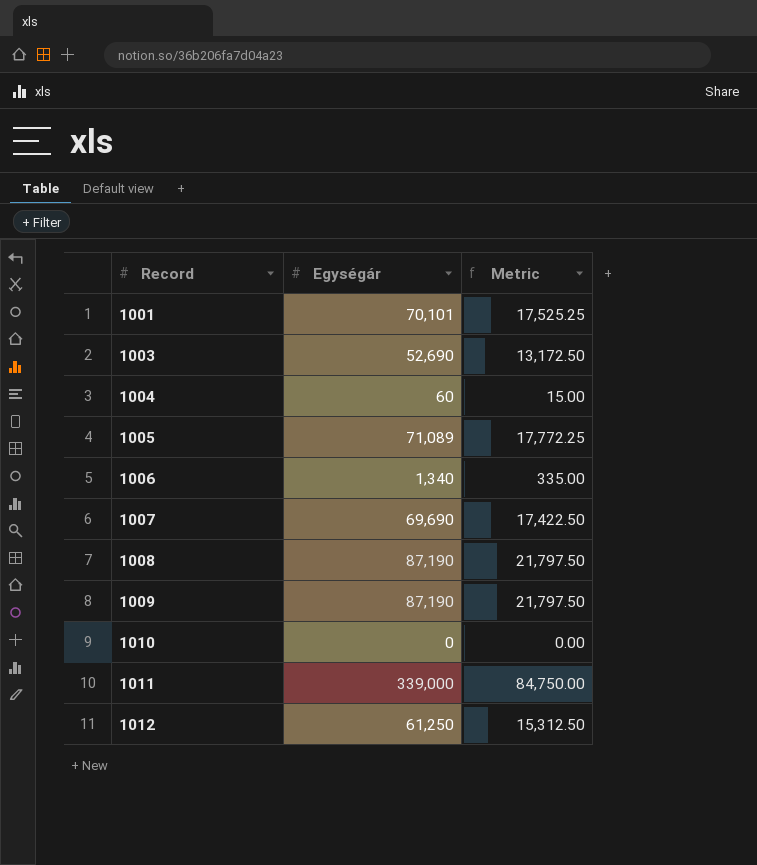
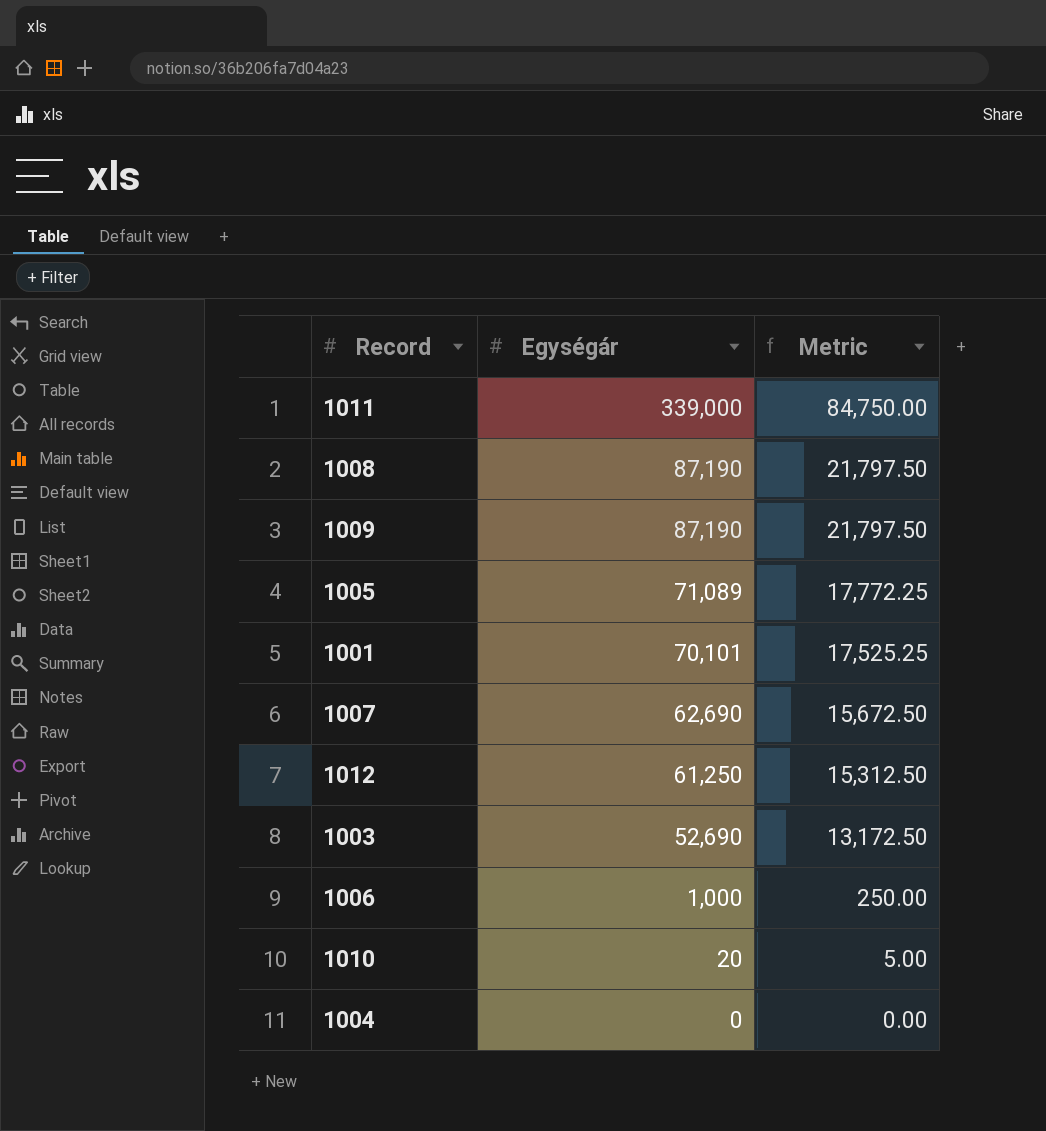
row order: Record ascending -> Egységár descending
1007 | Egységár: 69,690 -> 62,690
1007 | Metric: 17,422.50 -> 15,672.50
1006 | Egységár: 1,340 -> 1,000
1006 | Metric: 335.00 -> 250.00
1010 | Egységár: 0 -> 20
1010 | Metric: 0.00 -> 5.00
1004 | Egységár: 60 -> 0
1004 | Metric: 15.00 -> 0.00

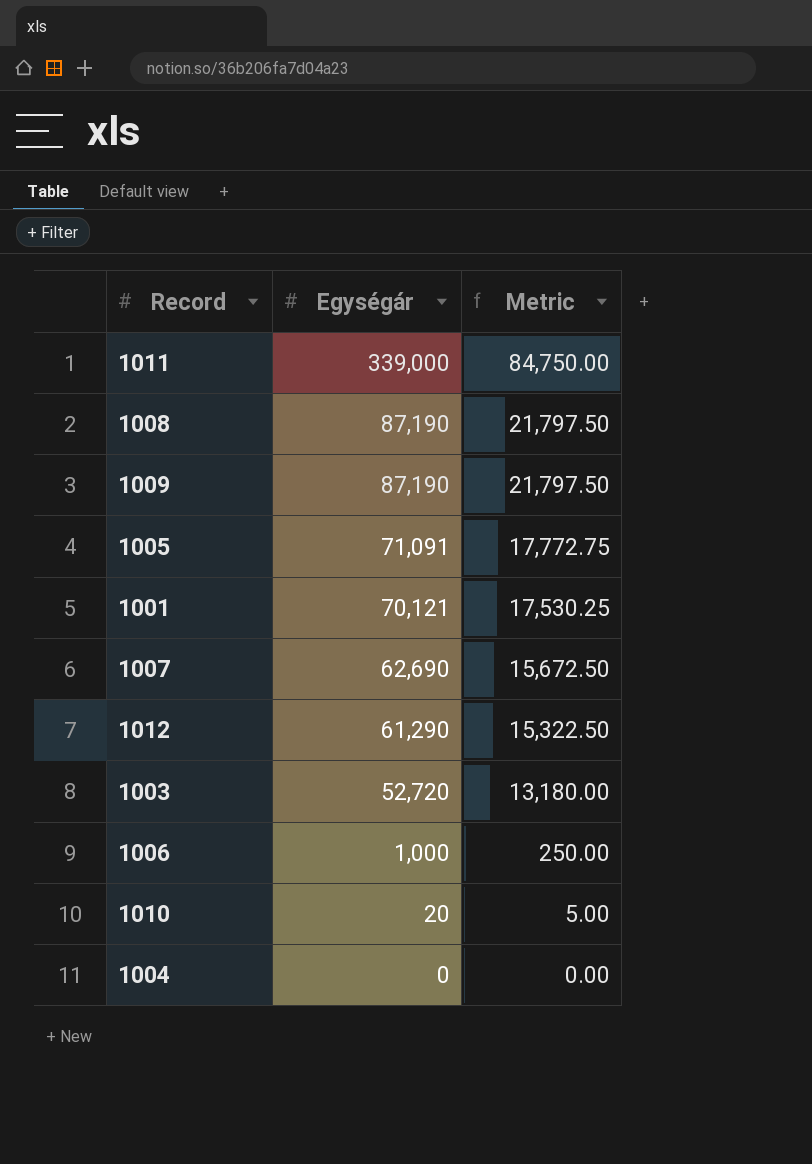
1005 | Egységár: 71,089 -> 71,091
1005 | Metric: 17,772.25 -> 17,772.75
1001 | Egységár: 70,101 -> 70,121
1001 | Metric: 17,525.25 -> 17,530.25
1012 | Egységár: 61,250 -> 61,290
1012 | Metric: 15,312.50 -> 15,322.50
1003 | Egységár: 52,690 -> 52,720
1003 | Metric: 13,172.50 -> 13,180.00

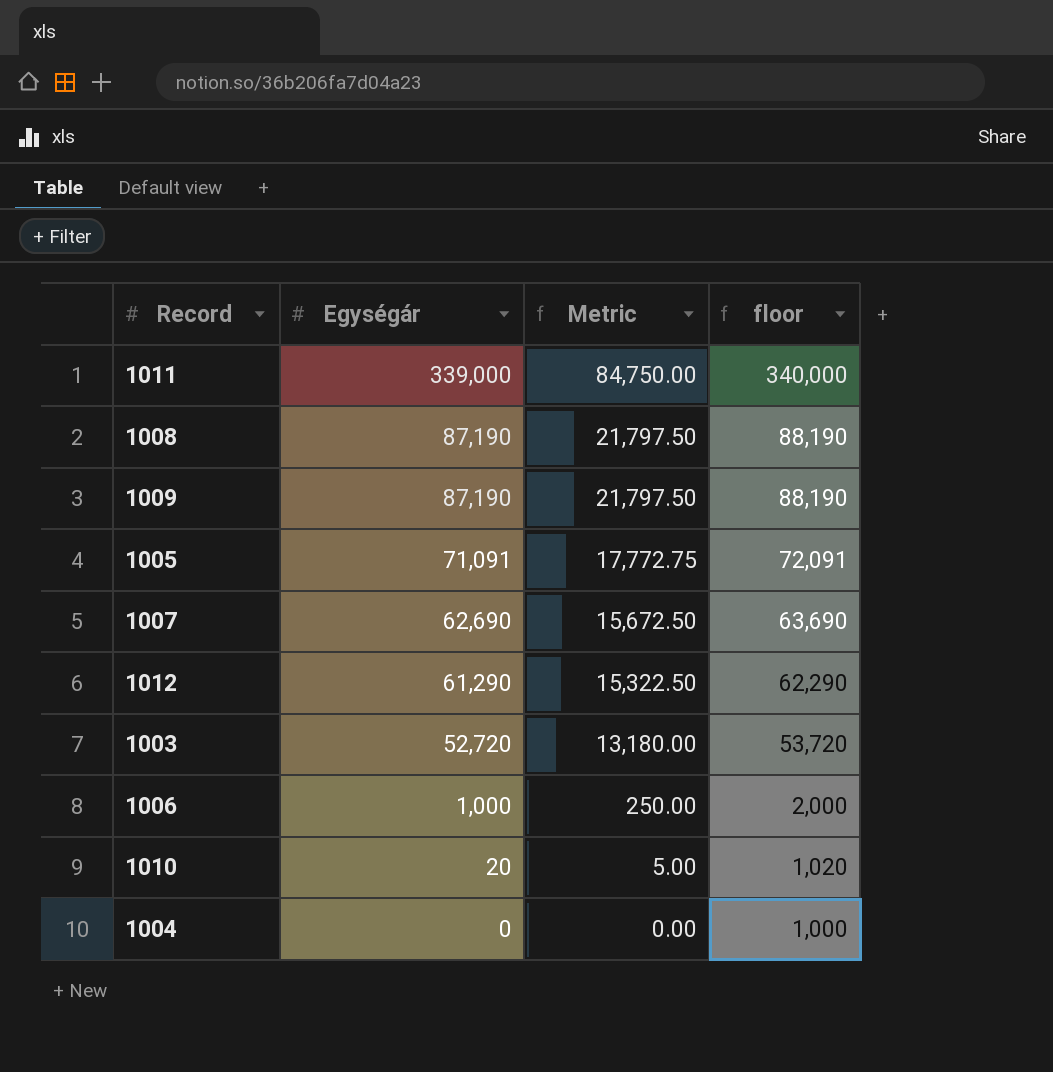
column floor | formula: none -> [Egységár] + 1000
row 1001: 70,121 | 17,530.25 -> none

